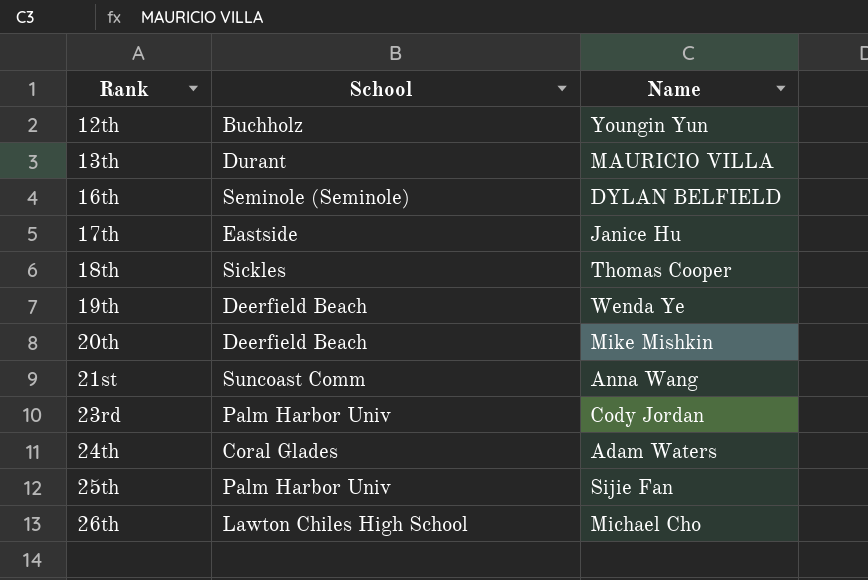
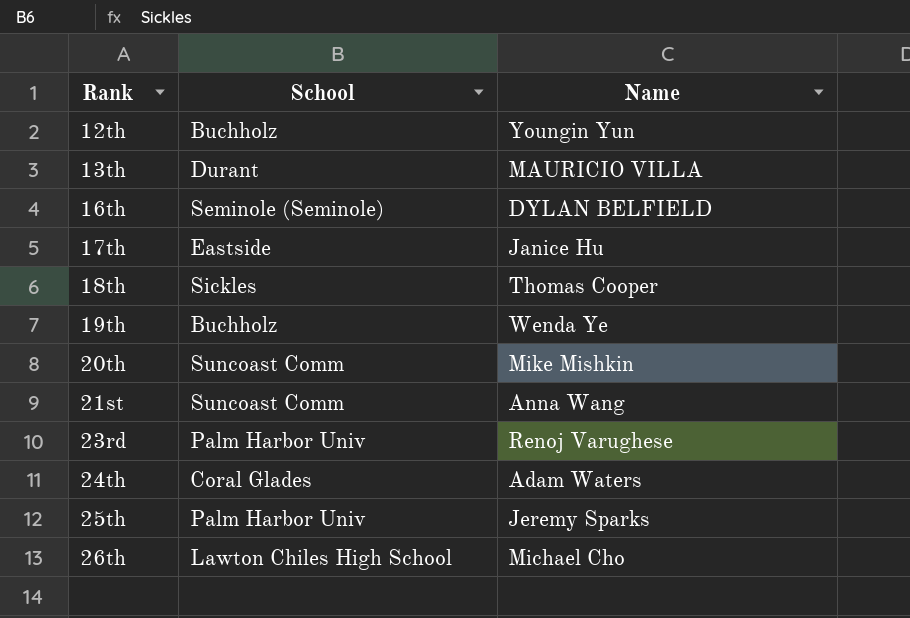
19th | School: Deerfield Beach -> Buchholz
20th | School: Deerfield Beach -> Suncoast Comm
23rd | Name: Cody Jordan -> Renoj Varughese
25th | Name: Sijie Fan -> Jeremy Sparks

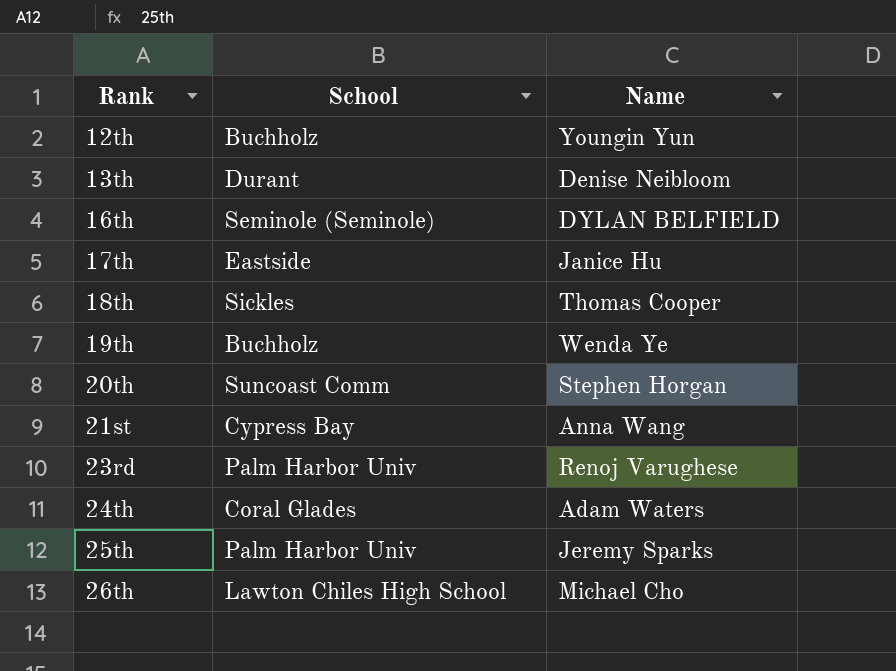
13th | Name: MAURICIO VILLA -> Denise Neibloom
20th | Name: Mike Mishkin -> Stephen Horgan
21st | School: Suncoast Comm -> Cypress Bay

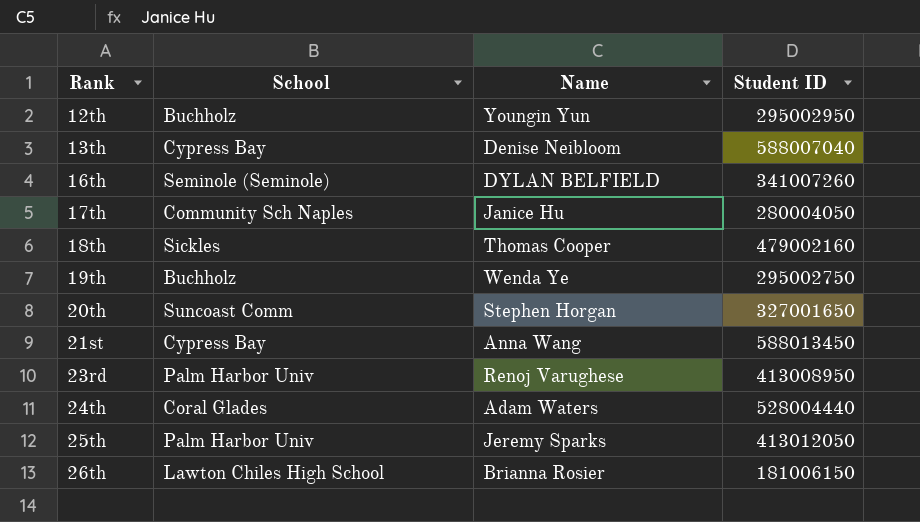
column Student ID | position: none -> 4
13th | School: Durant -> Cypress Bay
17th | School: Eastside -> Community Sch Naples
26th | Name: Michael Cho -> Brianna Rosier

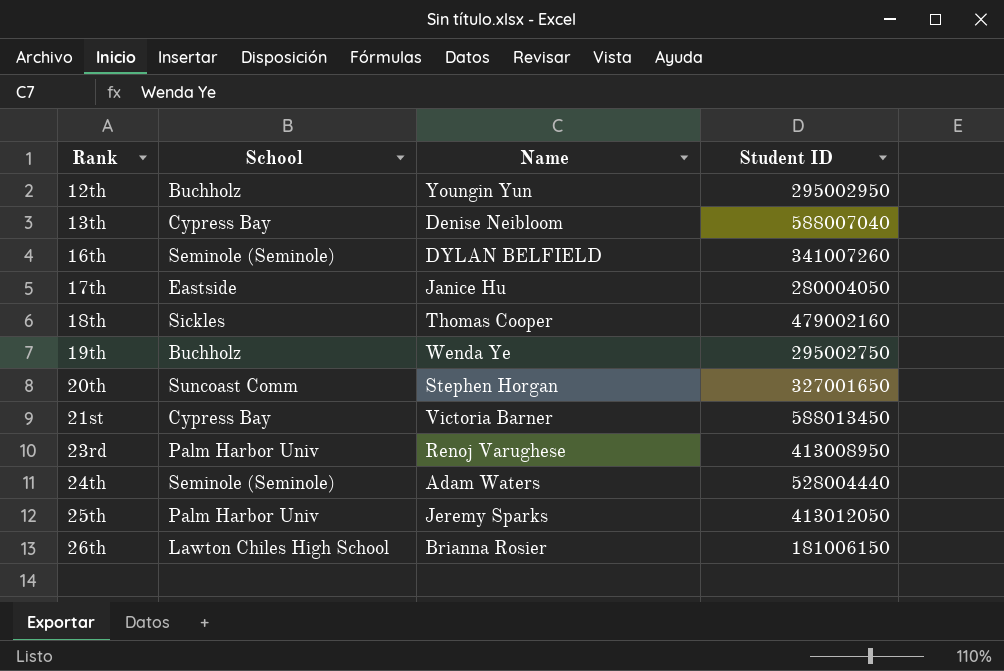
17th | School: Community Sch Naples -> Eastside
21st | Name: Anna Wang -> Victoria Barner
24th | School: Coral Glades -> Seminole (Seminole)

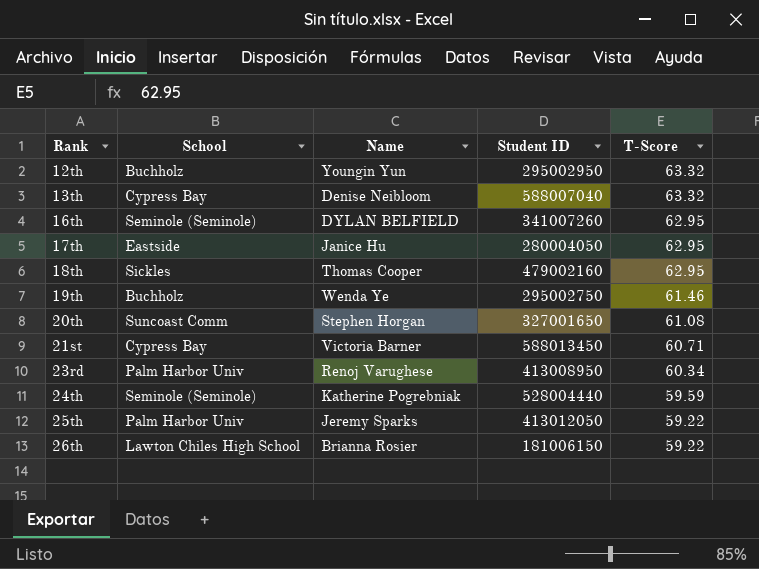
column T-Score | position: none -> 5
24th | Name: Adam Waters -> Katherine Pogrebniak

